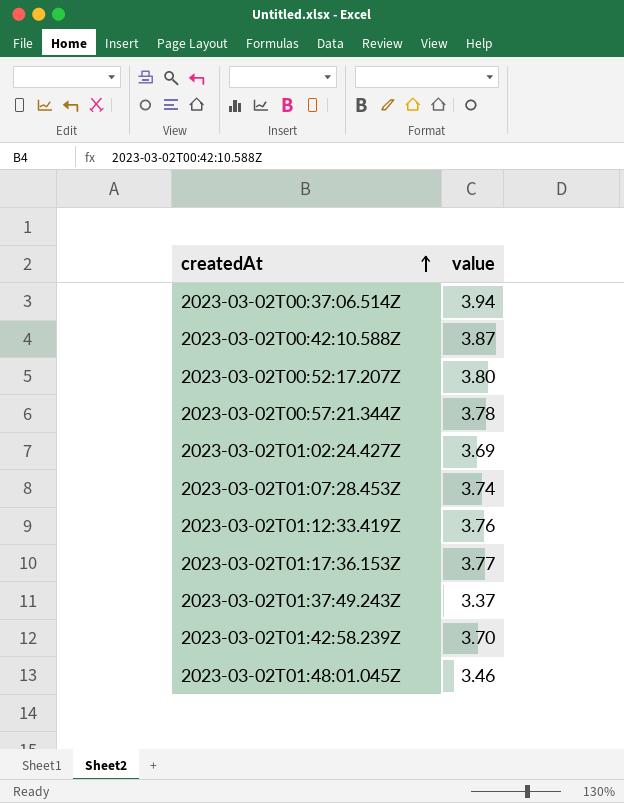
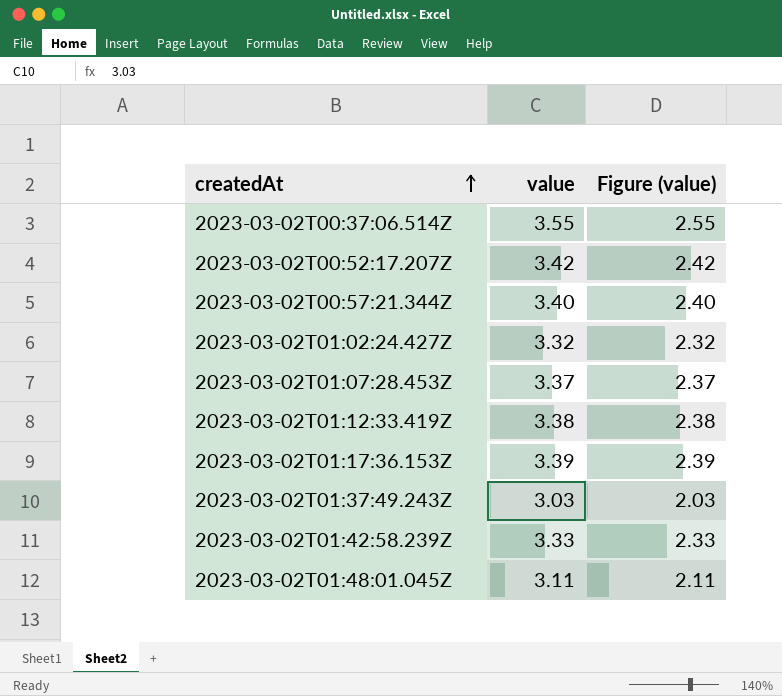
column Figure (value) | formula: none -> [value] - 1
row 2023-03-02T00:42:10.588Z: 3.87 -> none
2023-03-02T00:37:06.514Z | value: 3.94 -> 3.55
2023-03-02T00:52:17.207Z | value: 3.80 -> 3.42
2023-03-02T00:57:21.344Z | value: 3.78 -> 3.40
2023-03-02T01:02:24.427Z | value: 3.69 -> 3.32
2023-03-02T01:07:28.453Z | value: 3.74 -> 3.37
2023-03-02T01:12:33.419Z | value: 3.76 -> 3.38
2023-03-02T01:17:36.153Z | value: 3.77 -> 3.39
2023-03-02T01:37:49.243Z | value: 3.37 -> 3.03
2023-03-02T01:42:58.239Z | value: 3.70 -> 3.33
2023-03-02T01:48:01.045Z | value: 3.46 -> 3.11

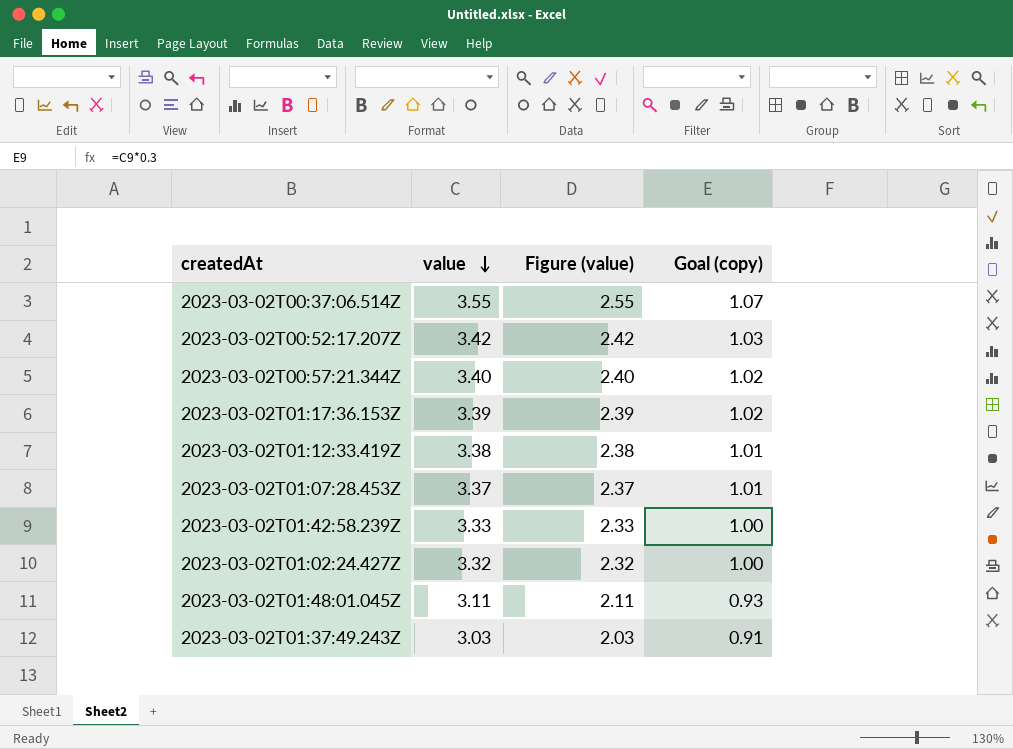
row order: createdAt ascending -> value descending
column Goal (copy) | formula: none -> [value] * 0.3

